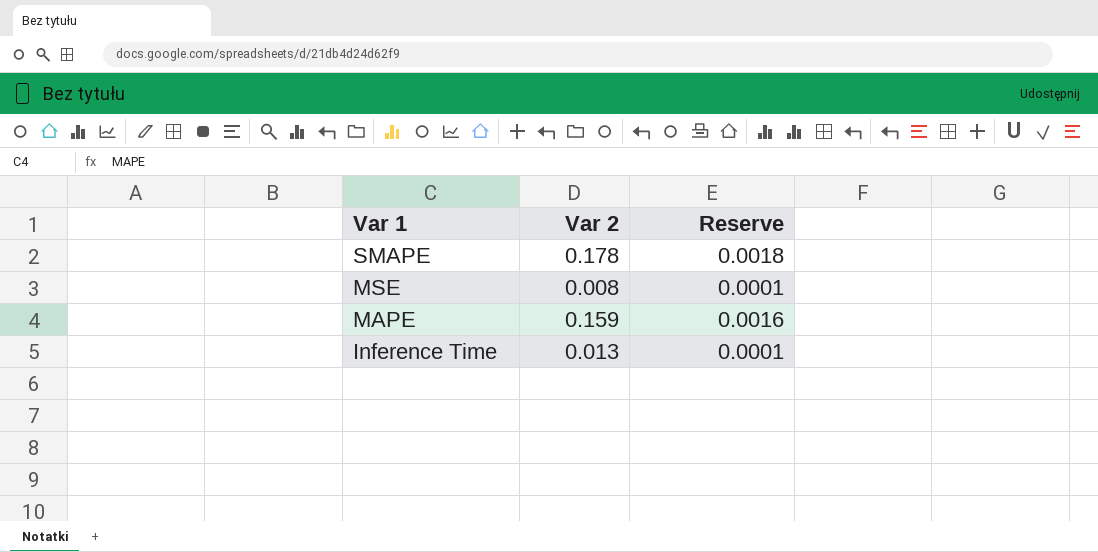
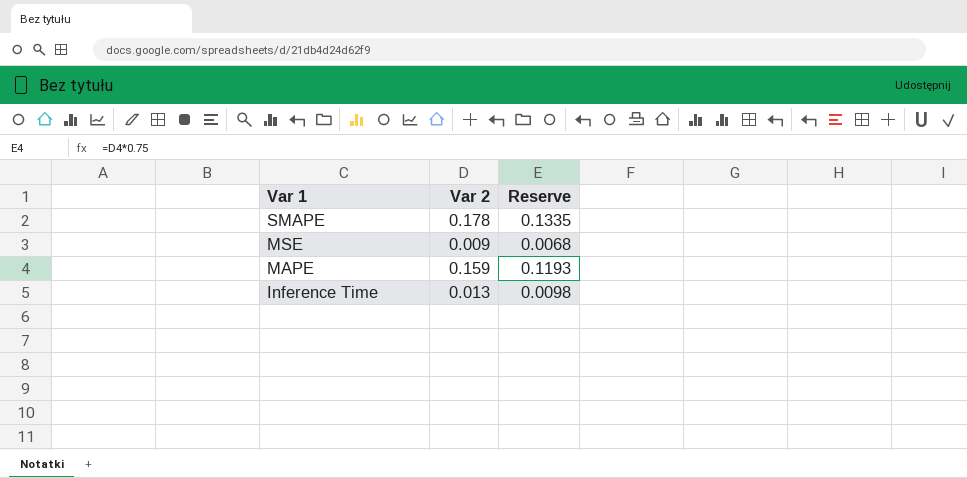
column Reserve | formula: [Var 2] * 0.01 -> [Var 2] * 0.75
MSE | Var 2: 0.008 -> 0.009

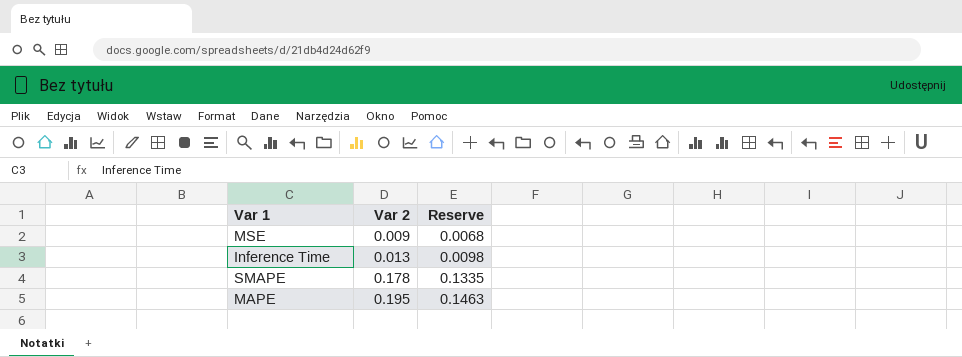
row order: Var 1 descending -> Var 2 ascending
MAPE | Var 2: 0.159 -> 0.195
MAPE | Reserve: 0.1193 -> 0.1463

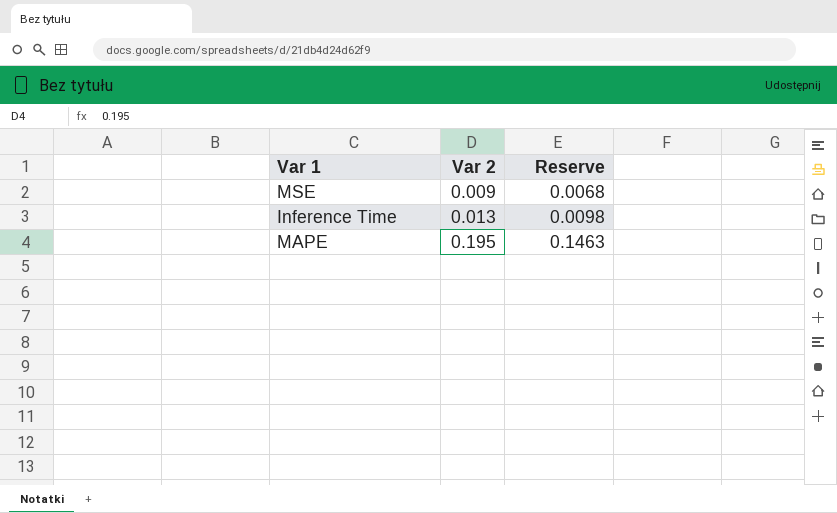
row SMAPE: 0.178 | 0.1335 -> none

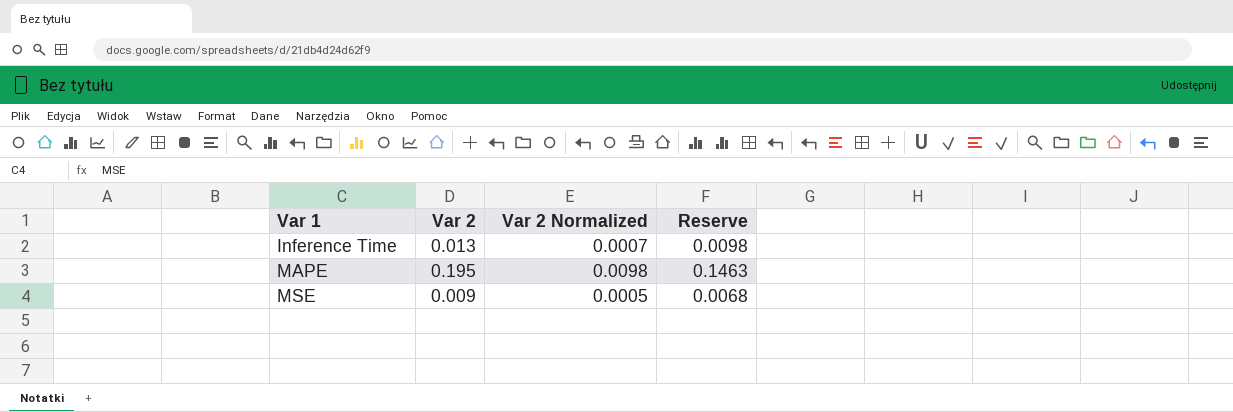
row order: Var 2 ascending -> Var 1 ascending
column Var 2 Normalized | formula: none -> [Var 2] * 0.05

